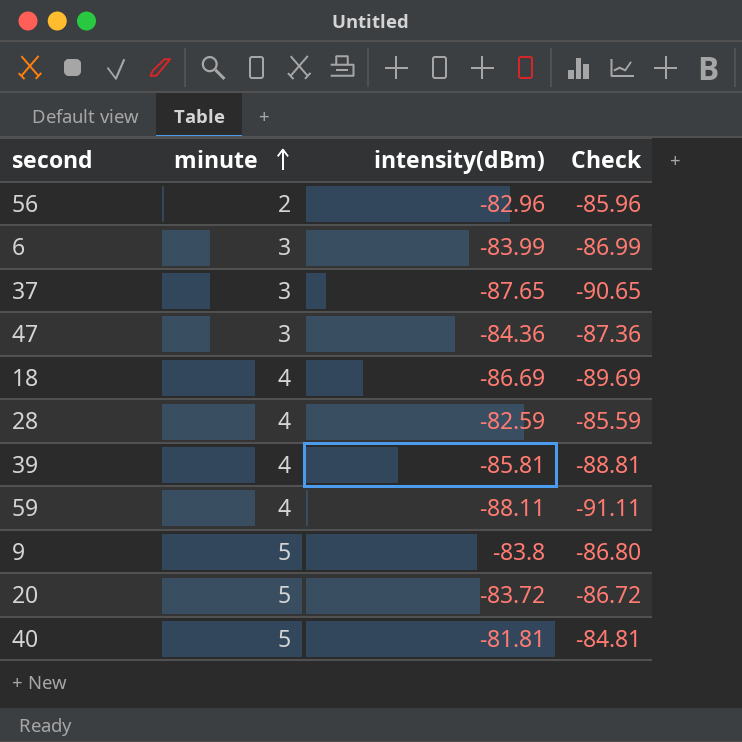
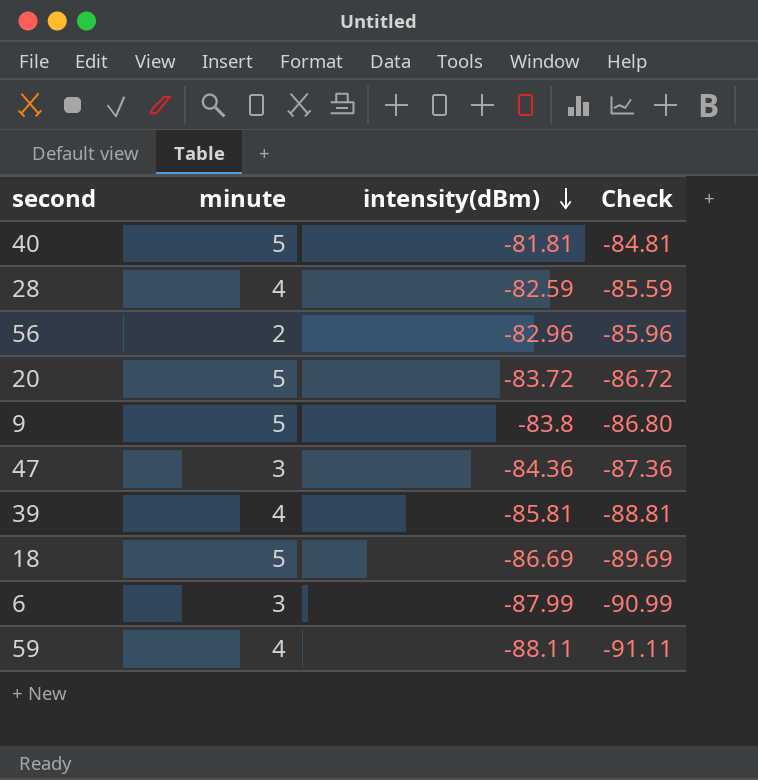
row order: minute ascending -> intensity(dBm) descending
row 37: 3 | -87.65 | -90.65 -> none
18 | minute: 4 -> 5
6 | intensity(dBm): -83.99 -> -87.99
6 | Check: -86.99 -> -90.99

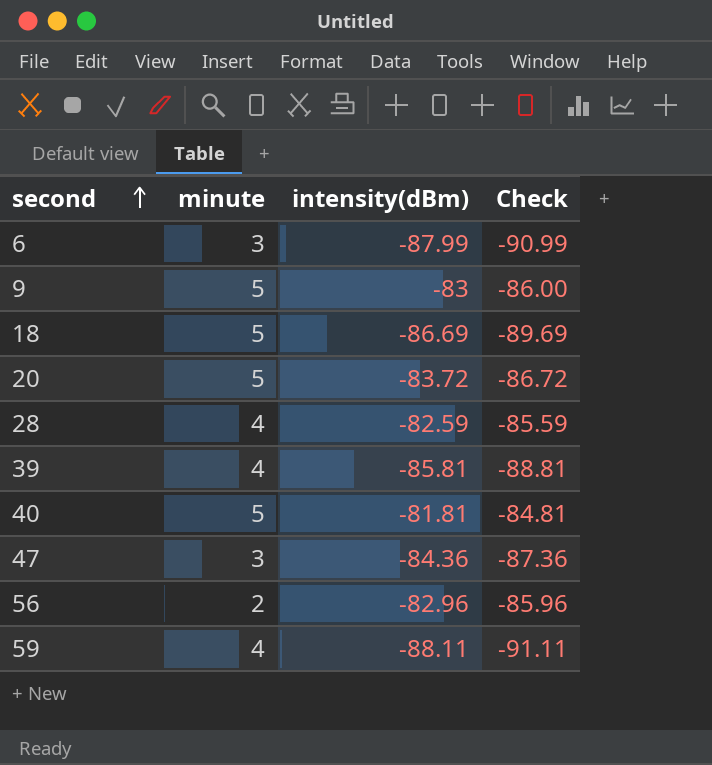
row order: intensity(dBm) descending -> second ascending
9 | intensity(dBm): -83.8 -> -83
9 | Check: -86.80 -> -86.00

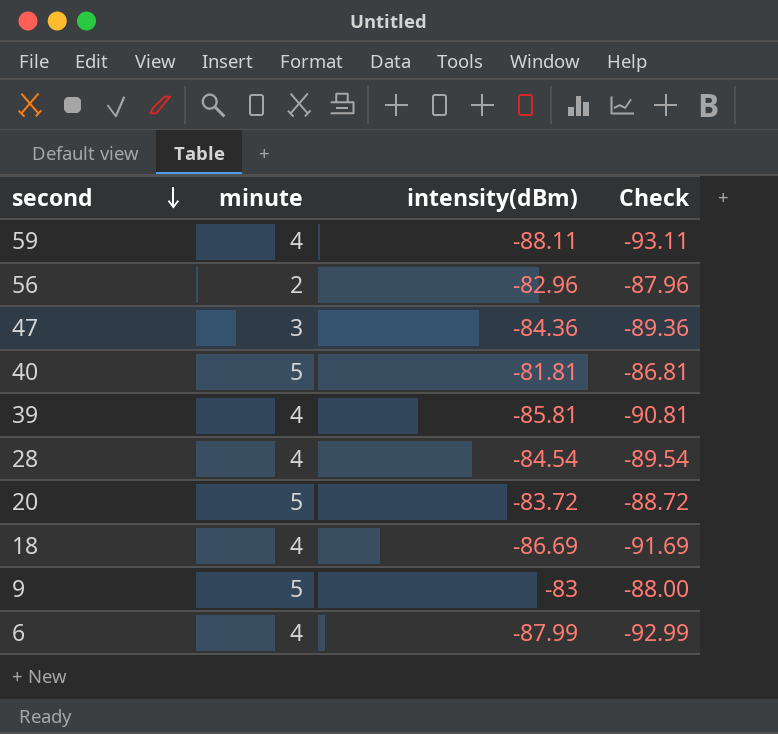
row order: second ascending -> second descending
column Check | formula: [intensity(dBm)] - 3 -> [intensity(dBm)] - 5
28 | intensity(dBm): -82.59 -> -84.54
18 | minute: 5 -> 4
6 | minute: 3 -> 4

